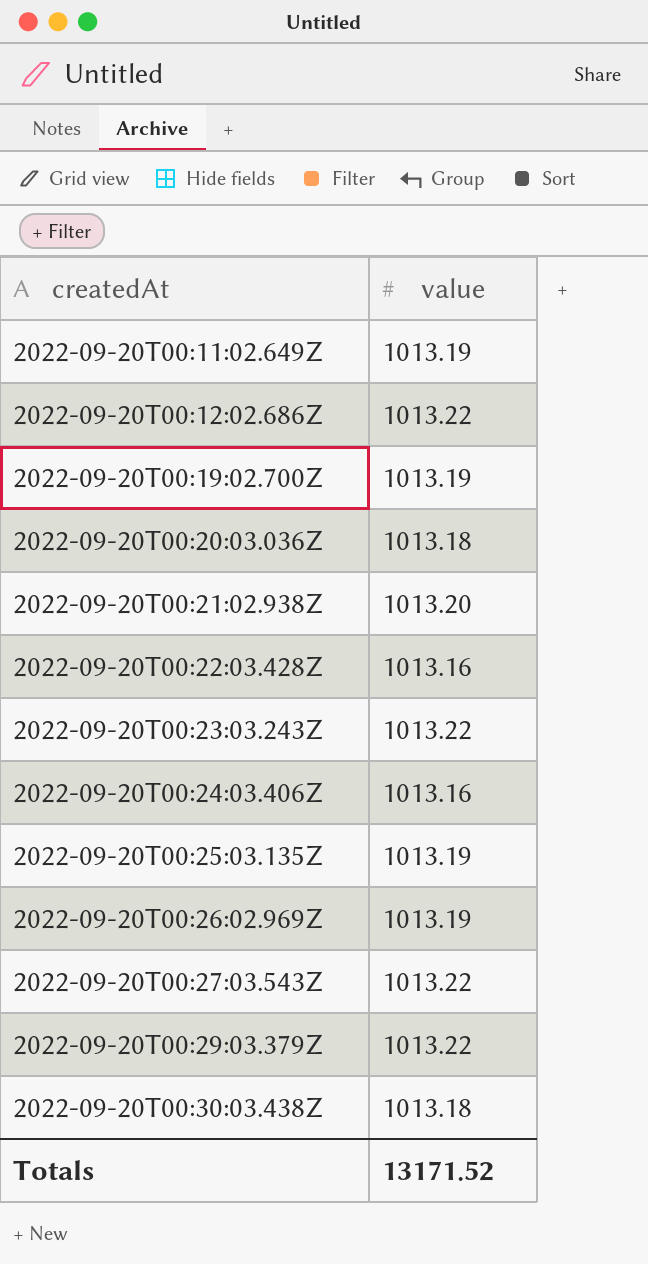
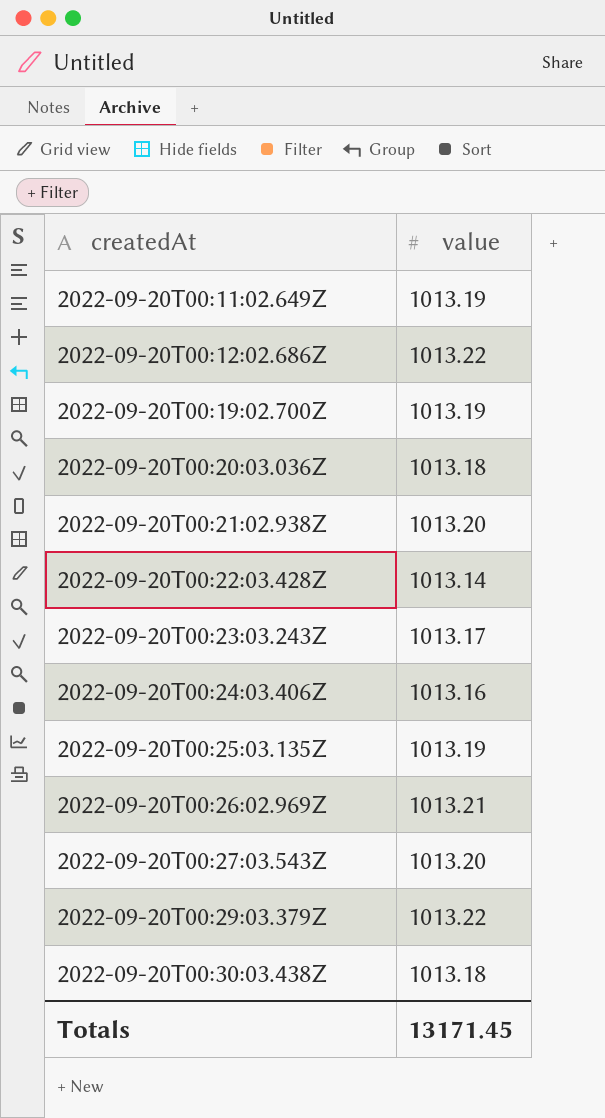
2022-09-20T00:22:03.428Z | value: 1013.16 -> 1013.14
2022-09-20T00:23:03.243Z | value: 1013.22 -> 1013.17
2022-09-20T00:26:02.969Z | value: 1013.19 -> 1013.21
2022-09-20T00:27:03.543Z | value: 1013.22 -> 1013.20
Totals | value: 13171.52 -> 13171.45

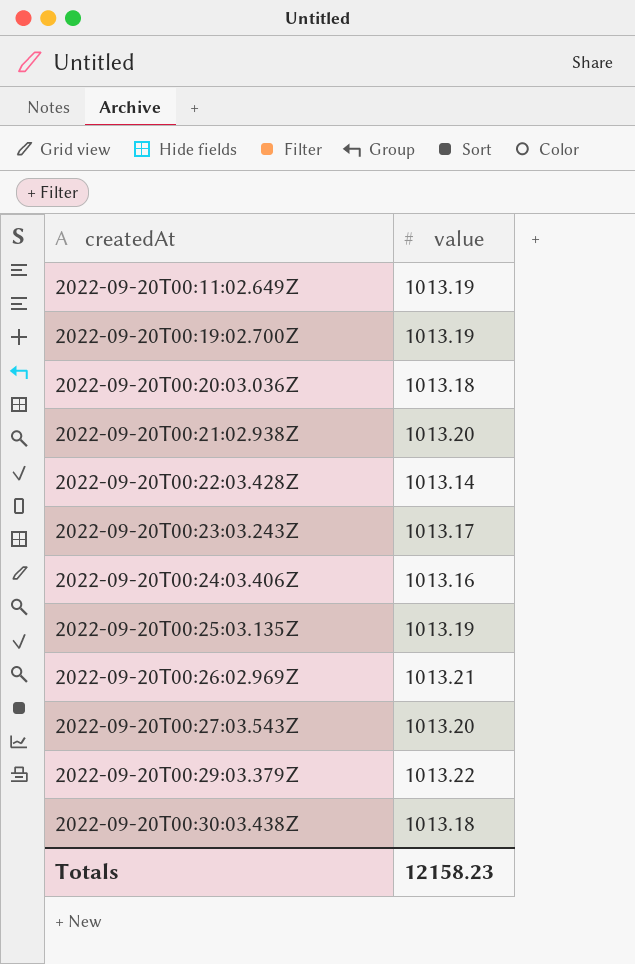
row 2022-09-20T00:12:02.686Z: 1013.22 -> none
Totals | value: 13171.45 -> 12158.23

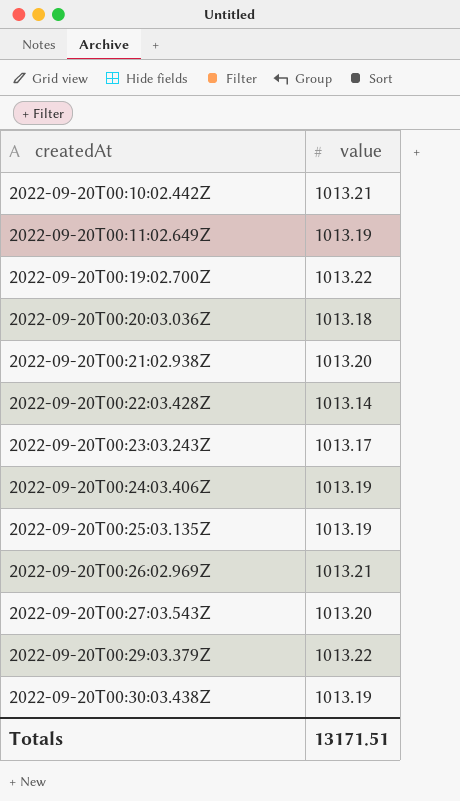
row 2022-09-20T00:10:02.442Z: none -> 1013.21
2022-09-20T00:19:02.700Z | value: 1013.19 -> 1013.22
2022-09-20T00:24:03.406Z | value: 1013.16 -> 1013.19
2022-09-20T00:30:03.438Z | value: 1013.18 -> 1013.19
Totals | value: 12158.23 -> 13171.51

